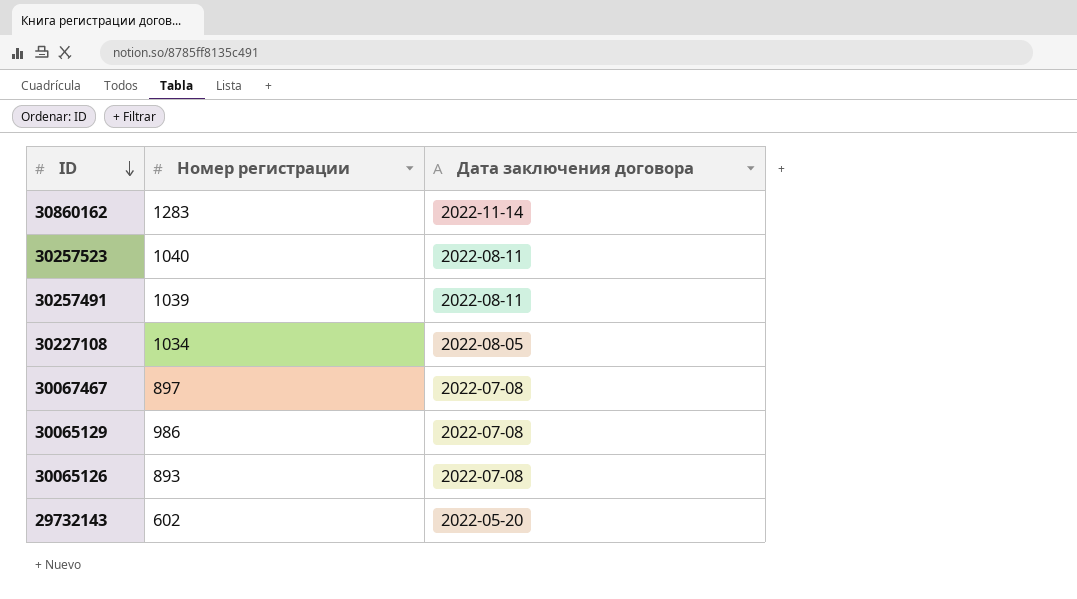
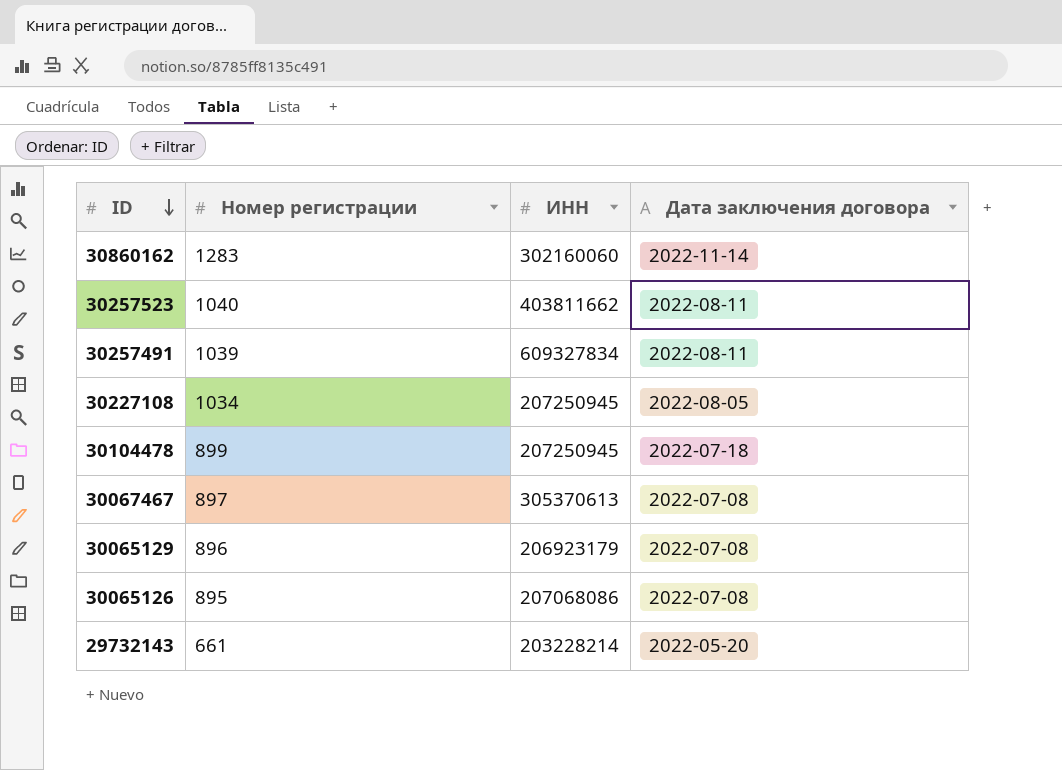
column ИНН | position: none -> 3
row 30104478: none -> 899 | 207250945 | 2022-07-18
30065129 | Номер регистрации: 986 -> 896
30065126 | Номер регистрации: 893 -> 895
29732143 | Номер регистрации: 602 -> 661

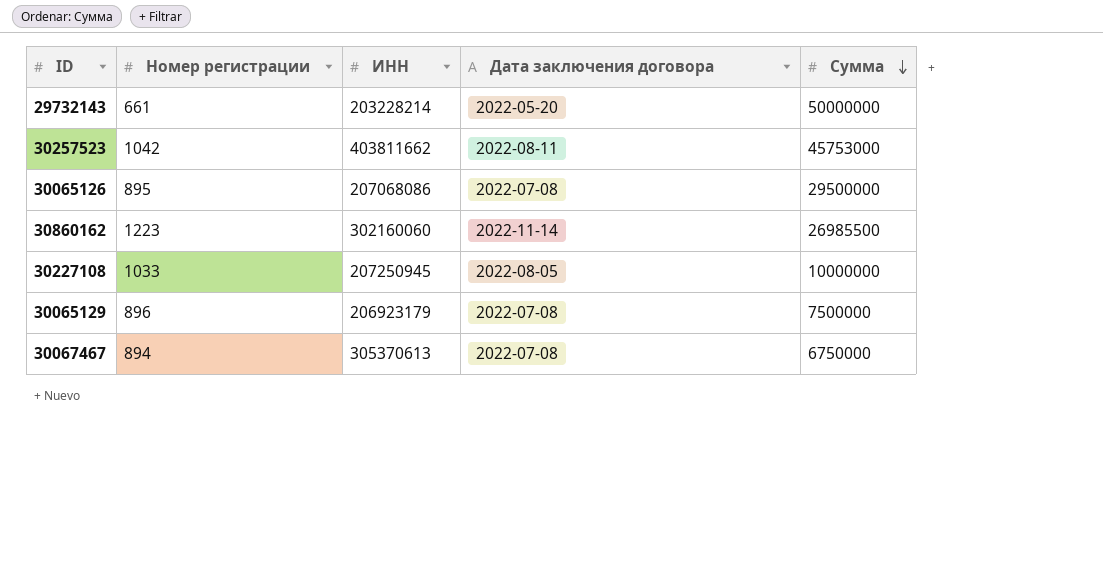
row order: ID descending -> Сумма descending
column Сумма | position: none -> 5
row 30257491: 1039 | 609327834 | 2022-08-11 -> none
row 30104478: 899 | 207250945 | 2022-07-18 -> none
30257523 | Номер регистрации: 1040 -> 1042
30860162 | Номер регистрации: 1283 -> 1223
30227108 | Номер регистрации: 1034 -> 1033
30067467 | Номер регистрации: 897 -> 894

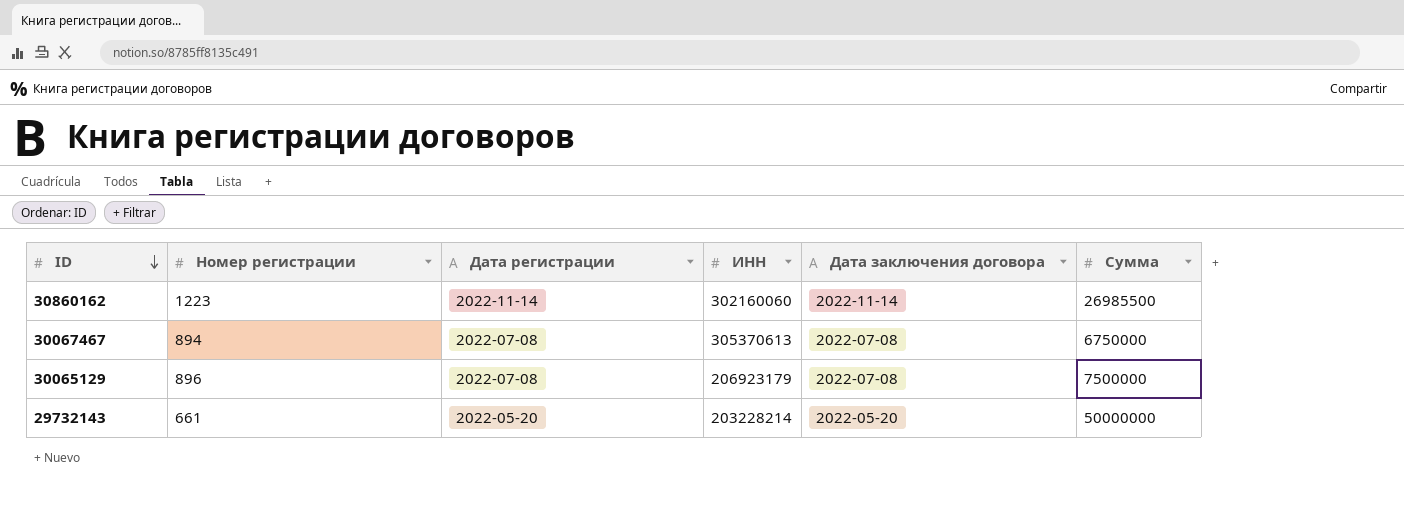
row order: Сумма descending -> ID descending
column Дата регистрации | position: none -> 3
row 30257523: 1042 | 403811662 | 2022-08-11 | 45753000 -> none
row 30065126: 895 | 207068086 | 2022-07-08 | 29500000 -> none
row 30227108: 1033 | 207250945 | 2022-08-05 | 10000000 -> none

